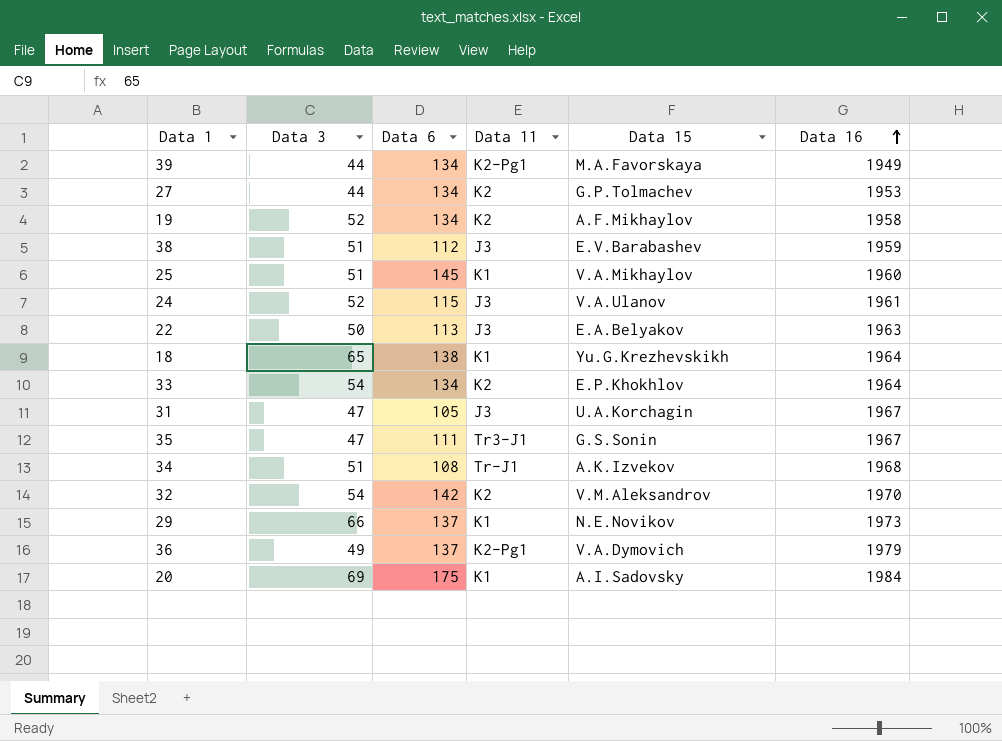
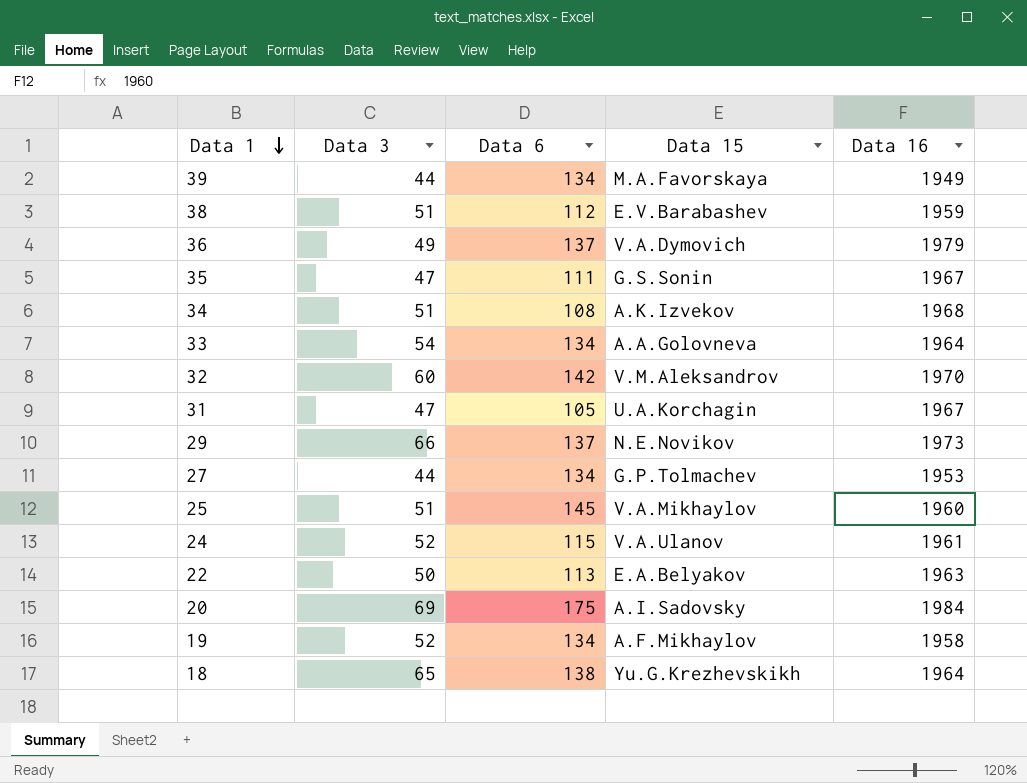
row order: Data 16 ascending -> Data 1 descending
column Data 11 | position: 4 -> none
33 | Data 15: E.P.Khokhlov -> A.A.Golovneva
32 | Data 3: 54 -> 60

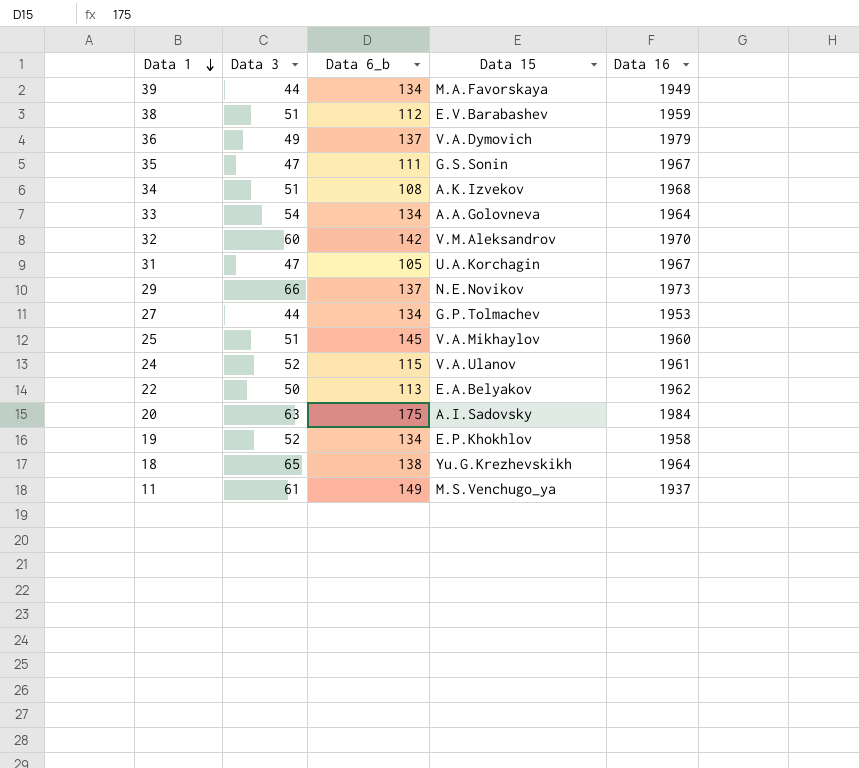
column name: Data 6 -> Data 6_b
22 | Data 16: 1963 -> 1962
20 | Data 3: 69 -> 63
19 | Data 15: A.F.Mikhaylov -> E.P.Khokhlov
row 11: none -> 61 | 149 | M.S.Venchugo_ya | 1937

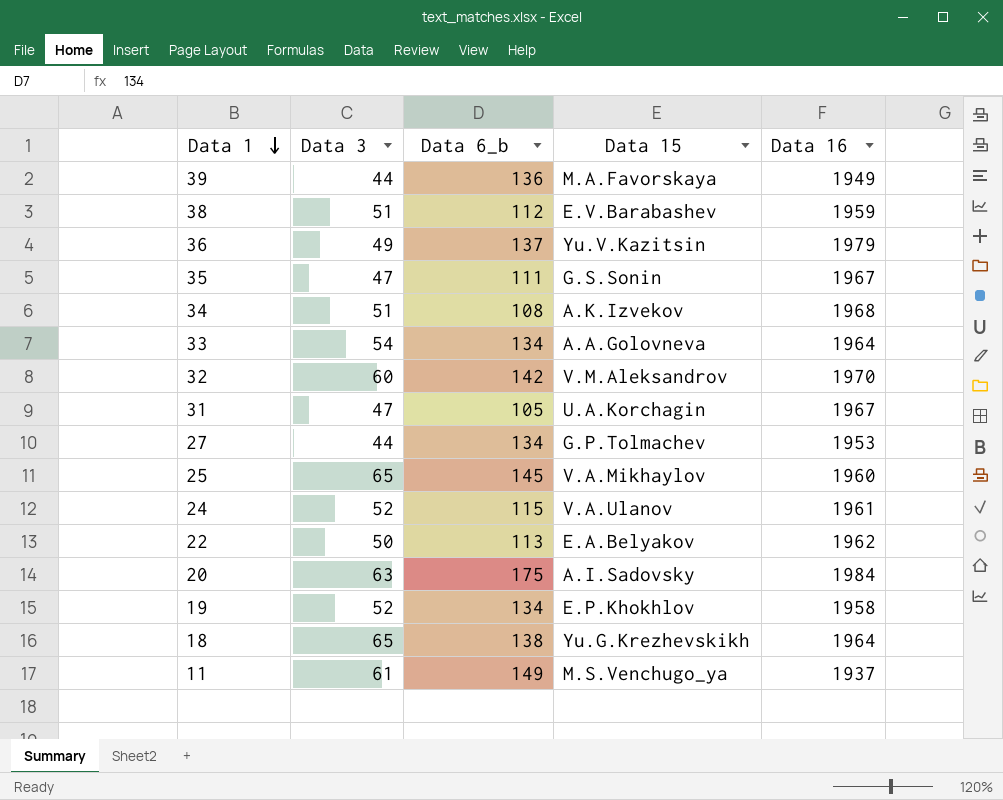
row 29: 66 | 137 | N.E.Novikov | 1973 -> none
39 | Data 6_b: 134 -> 136
36 | Data 15: V.A.Dymovich -> Yu.V.Kazitsin
25 | Data 3: 51 -> 65

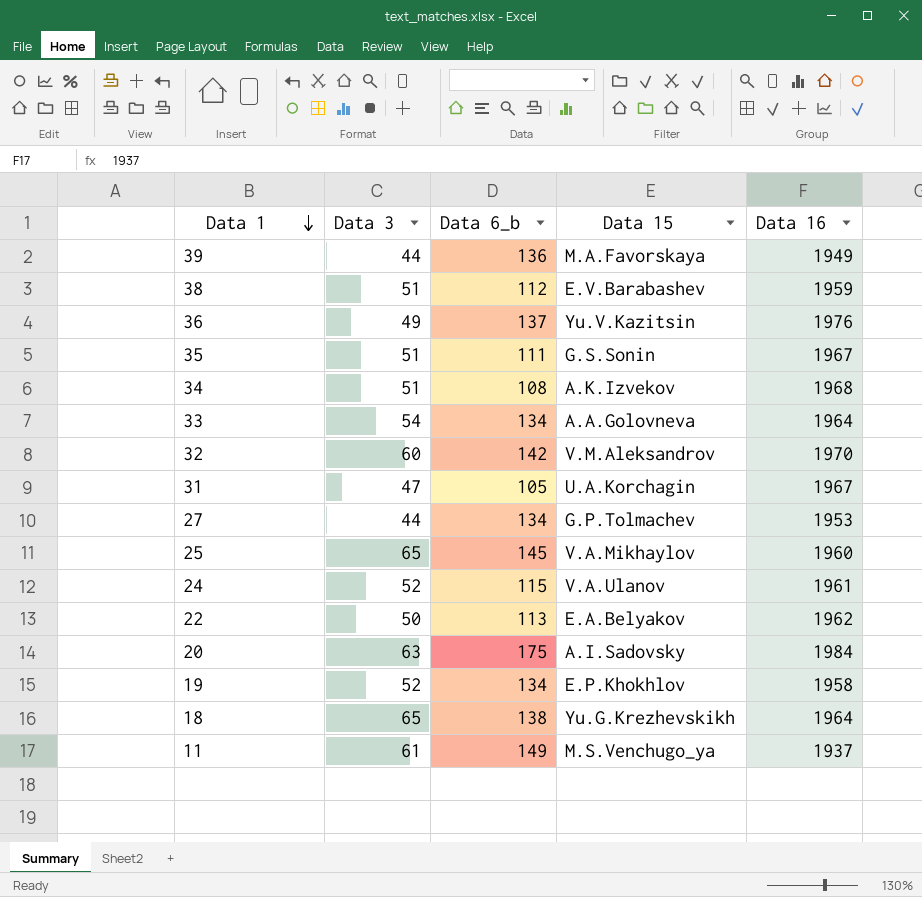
36 | Data 16: 1979 -> 1976
35 | Data 3: 47 -> 51

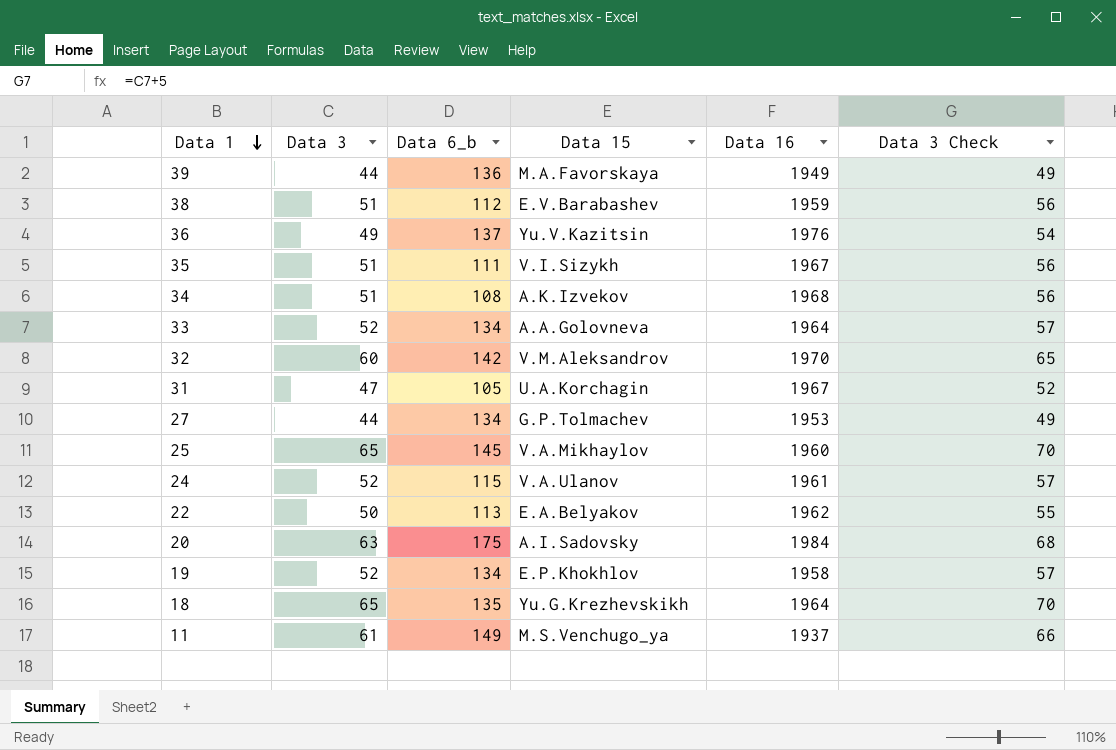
column Data 3 Check | formula: none -> [Data 3] + 5
35 | Data 15: G.S.Sonin -> V.I.Sizykh
33 | Data 3: 54 -> 52
18 | Data 6_b: 138 -> 135

